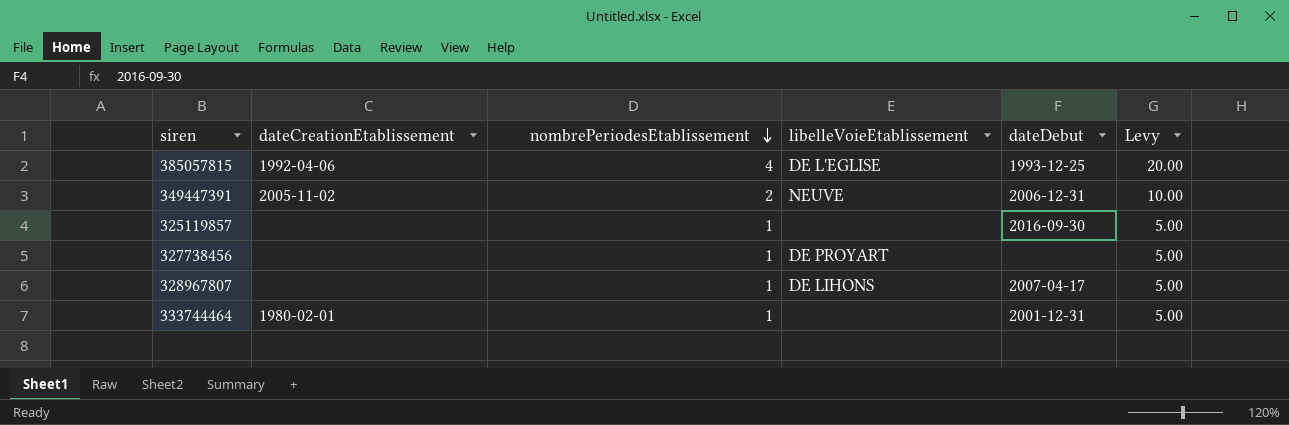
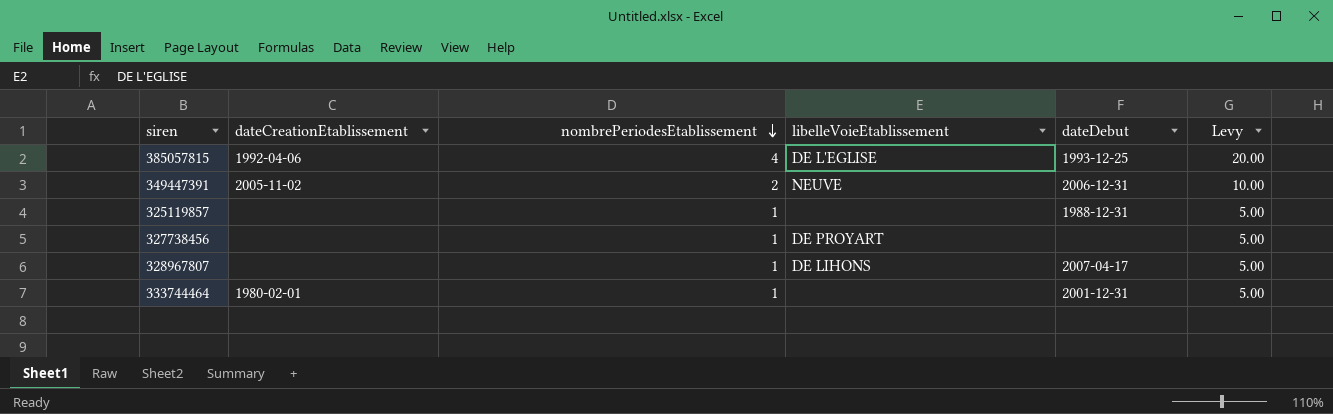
325119857 | dateDebut: 2016-09-30 -> 1988-12-31

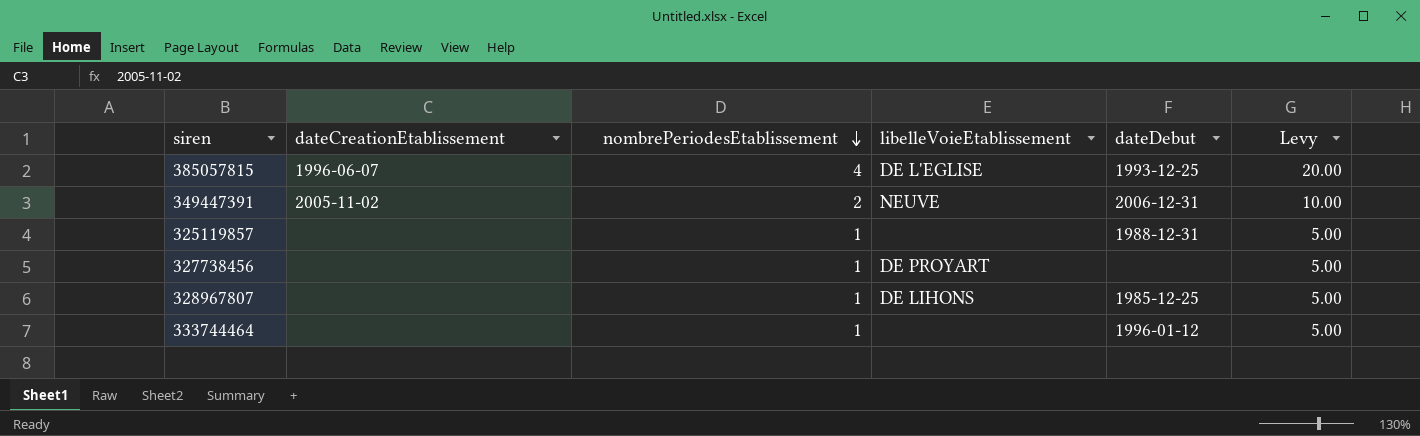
385057815 | dateCreationEtablissement: 1992-04-06 -> 1996-06-07
328967807 | dateDebut: 2007-04-17 -> 1985-12-25
333744464 | dateCreationEtablissement: 1980-02-01 -> none
333744464 | dateDebut: 2001-12-31 -> 1996-01-12

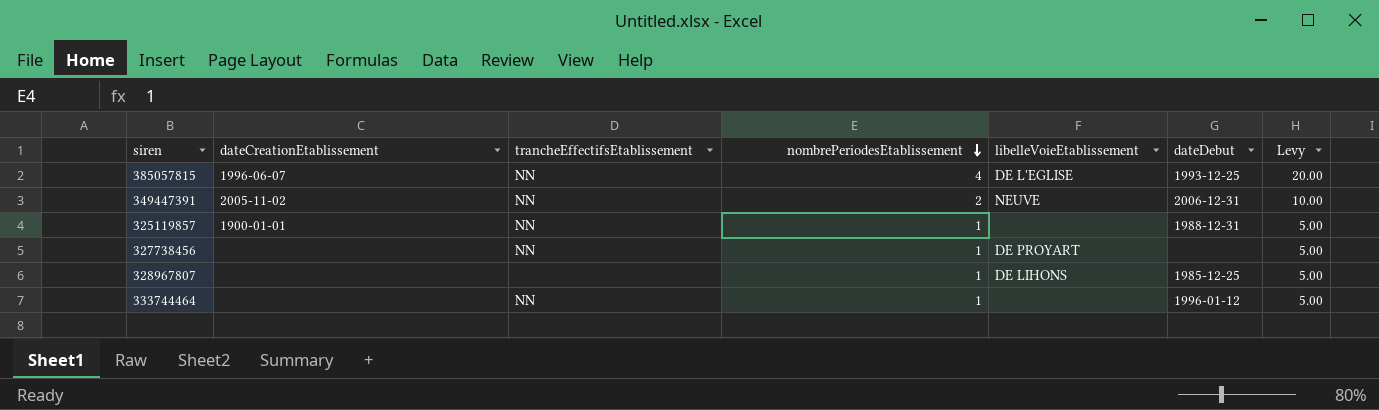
column trancheEffectifsEtablissement | position: none -> 3
325119857 | dateCreationEtablissement: none -> 1900-01-01

